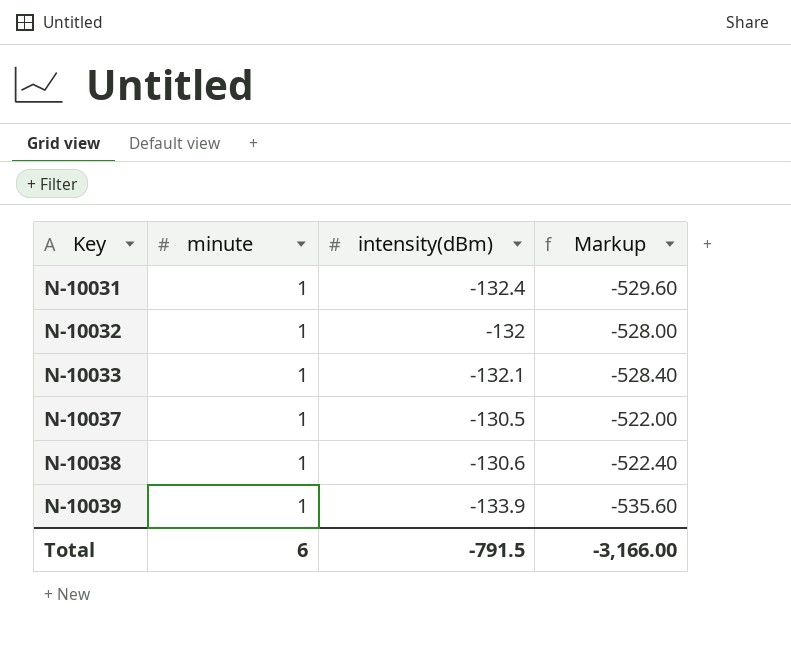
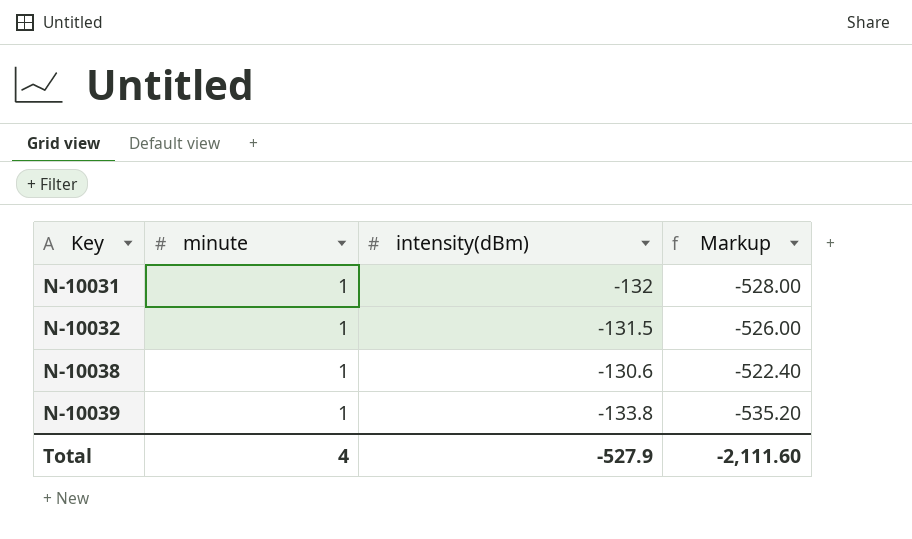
row N-10033: 1 | -132.1 | -528.40 -> none
row N-10037: 1 | -130.5 | -522.00 -> none
N-10031 | intensity(dBm): -132.4 -> -132
N-10031 | Markup: -529.60 -> -528.00
N-10032 | intensity(dBm): -132 -> -131.5
N-10032 | Markup: -528.00 -> -526.00
N-10039 | intensity(dBm): -133.9 -> -133.8
N-10039 | Markup: -535.60 -> -535.20
Total | minute: 6 -> 4
Total | intensity(dBm): -791.5 -> -527.9
Total | Markup: -3,166.00 -> -2,111.60

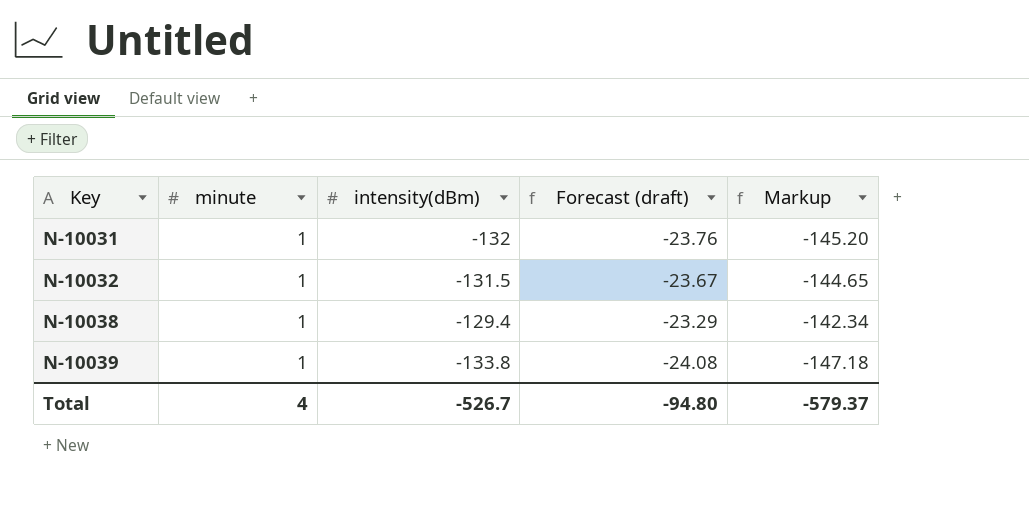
column Forecast (draft) | formula: none -> [intensity(dBm)] * 0.18
column Markup | formula: [intensity(dBm)] * 4 -> [intensity(dBm)] * 1.1
N-10038 | intensity(dBm): -130.6 -> -129.4
Total | intensity(dBm): -527.9 -> -526.7
Total | Markup: -2,111.60 -> -579.37

